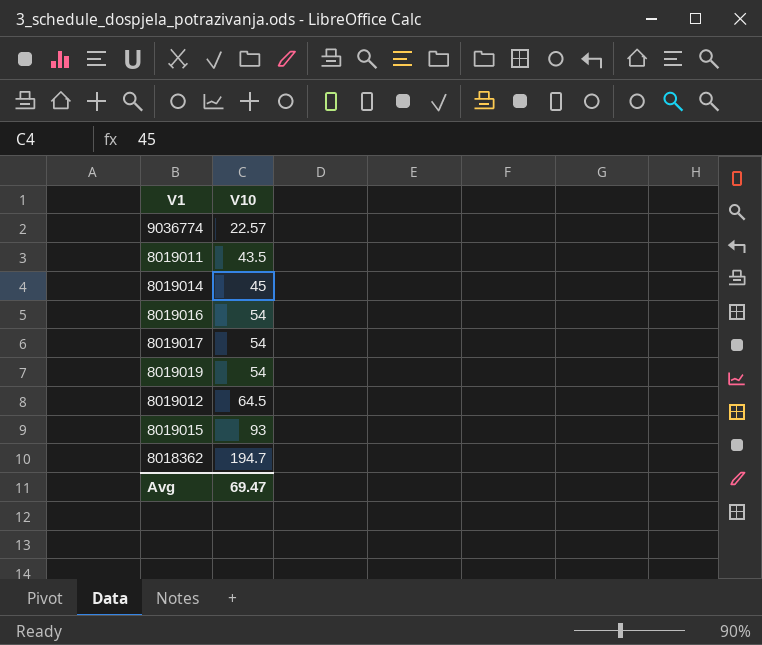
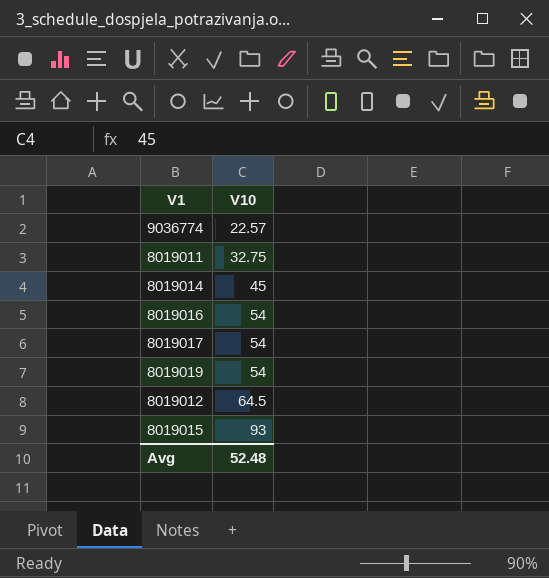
row 8018362: 194.7 -> none
8019011 | V10: 43.5 -> 32.75
Avg | V10: 69.47 -> 52.48

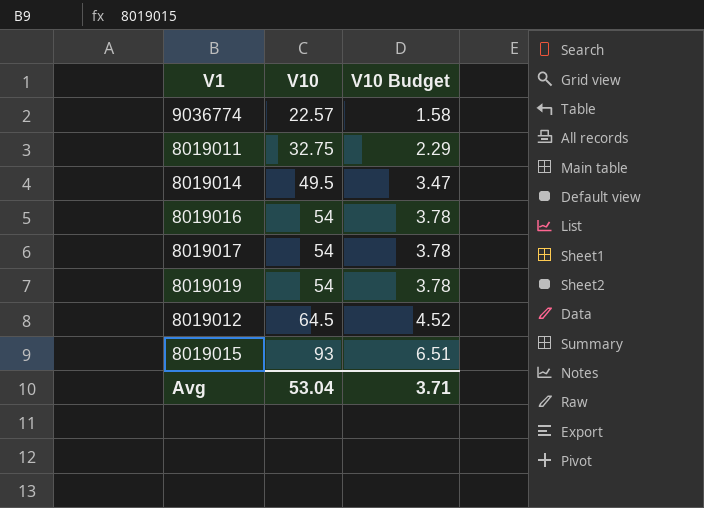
column V10 Budget | formula: none -> [V10] * 0.07
8019014 | V10: 45 -> 49.5
Avg | V10: 52.48 -> 53.04

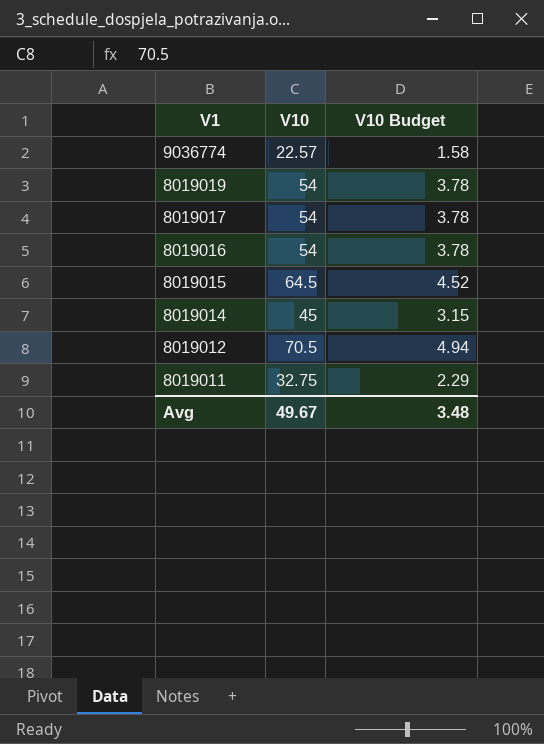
row order: V10 ascending -> V1 descending
8019015 | V10: 93 -> 64.5
8019015 | V10 Budget: 6.51 -> 4.52
8019014 | V10: 49.5 -> 45
8019014 | V10 Budget: 3.47 -> 3.15
8019012 | V10: 64.5 -> 70.5
8019012 | V10 Budget: 4.52 -> 4.94
Avg | V10: 53.04 -> 49.67
Avg | V10 Budget: 3.71 -> 3.48

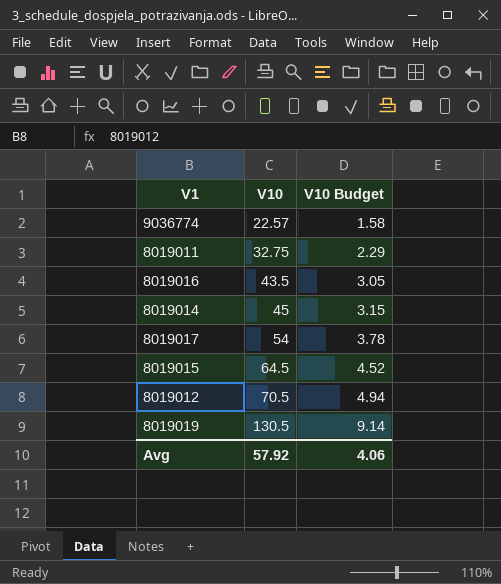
row order: V1 descending -> V10 ascending
8019016 | V10: 54 -> 43.5
8019016 | V10 Budget: 3.78 -> 3.05
8019019 | V10: 54 -> 130.5
8019019 | V10 Budget: 3.78 -> 9.14
Avg | V10: 49.67 -> 57.92
Avg | V10 Budget: 3.48 -> 4.06

